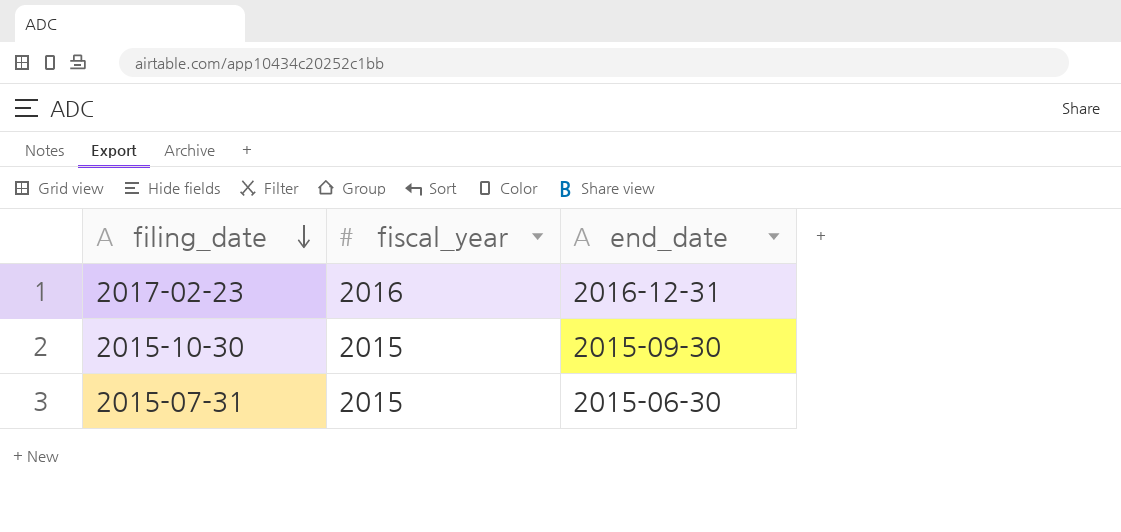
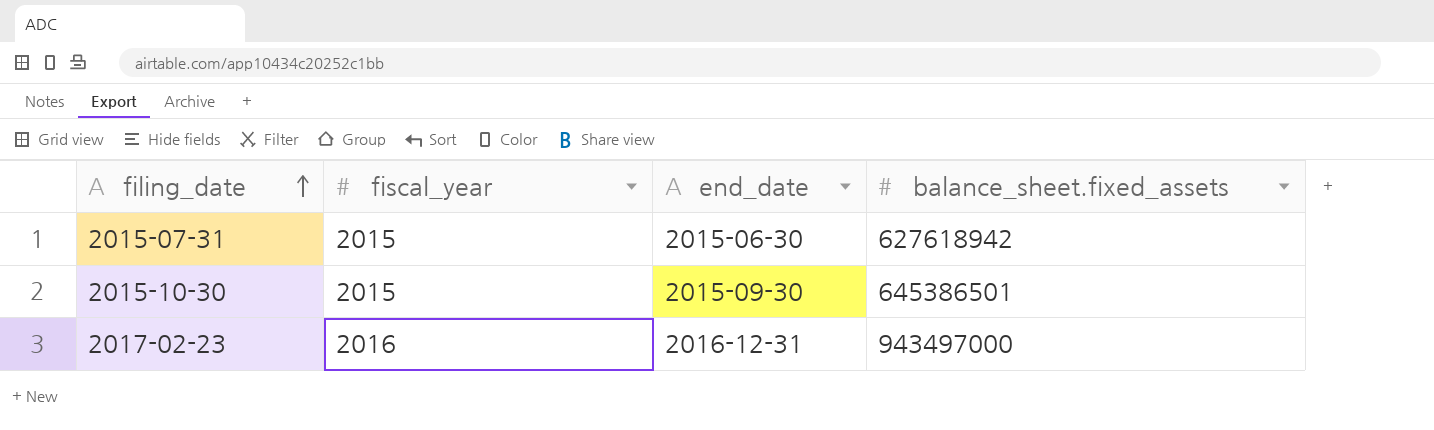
row order: filing_date descending -> filing_date ascending
column balance_sheet.fixed_assets | position: none -> 4

